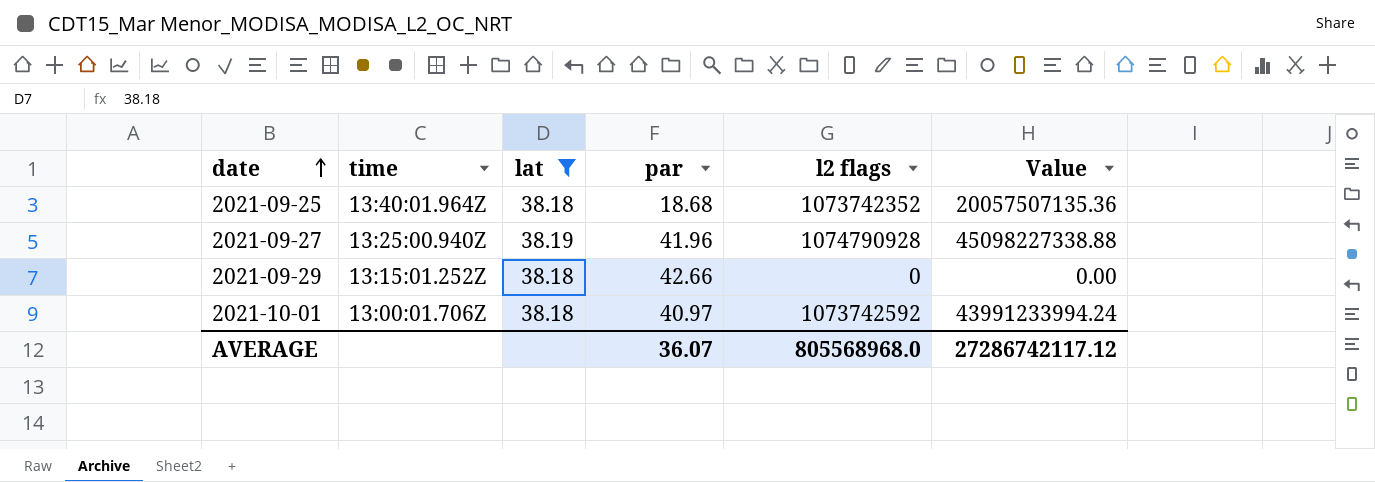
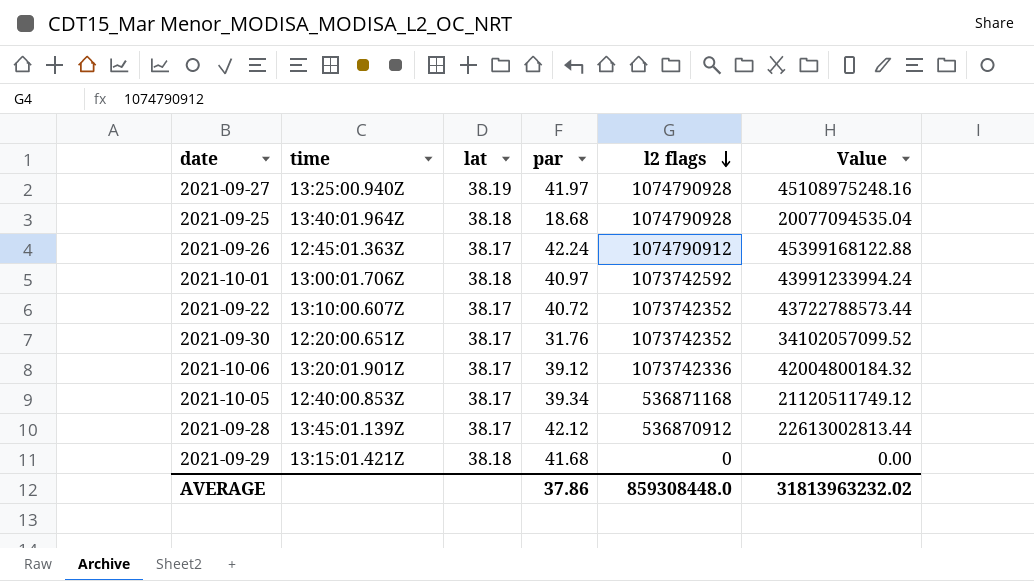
filter: lat != 38.17 -> none
row order: date ascending -> l2 flags descending
2021-09-27 | par: 41.96 -> 41.97
2021-09-27 | Value: 45098227338.88 -> 45108975248.16
2021-09-25 | l2 flags: 1073742352 -> 1074790928
2021-09-25 | Value: 20057507135.36 -> 20077094535.04
2021-09-29 | time: 13:15:01.252Z -> 13:15:01.421Z
2021-09-29 | par: 42.66 -> 41.68
AVERAGE | par: 36.07 -> 37.86
AVERAGE | l2 flags: 805568968.0 -> 859308448.0
AVERAGE | Value: 27286742117.12 -> 31813963232.02

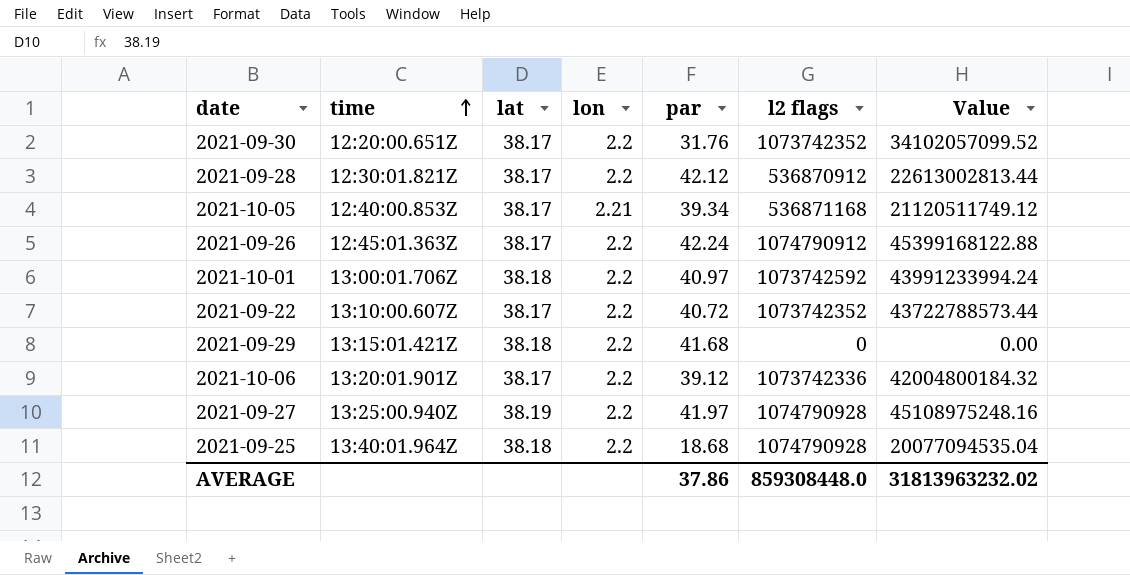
row order: l2 flags descending -> time ascending
column lon | position: none -> 4
2021-09-28 | time: 13:45:01.139Z -> 12:30:01.821Z

